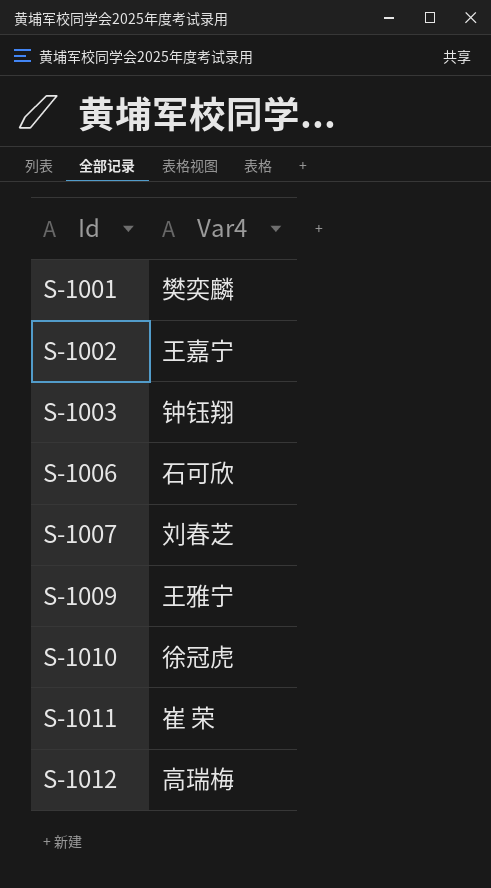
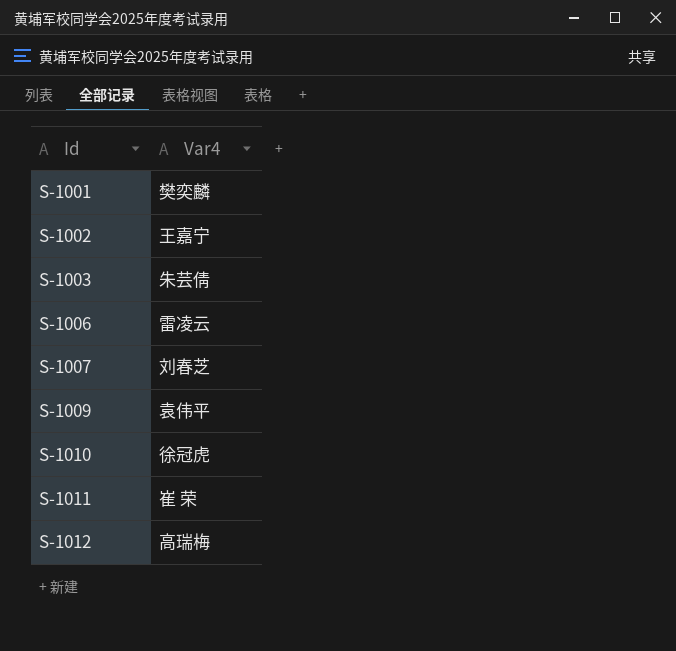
S-1003 | Var4: 钟钰翔 -> 朱芸倩
S-1006 | Var4: 石可欣 -> 雷凌云
S-1009 | Var4: 王雅宁 -> 袁伟平

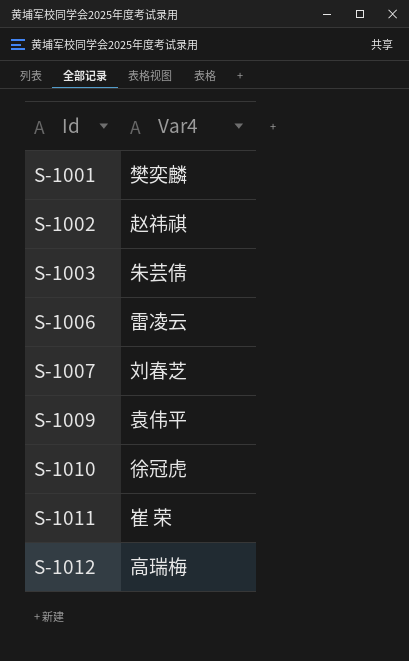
S-1002 | Var4: 王嘉宁 -> 赵祎祺

